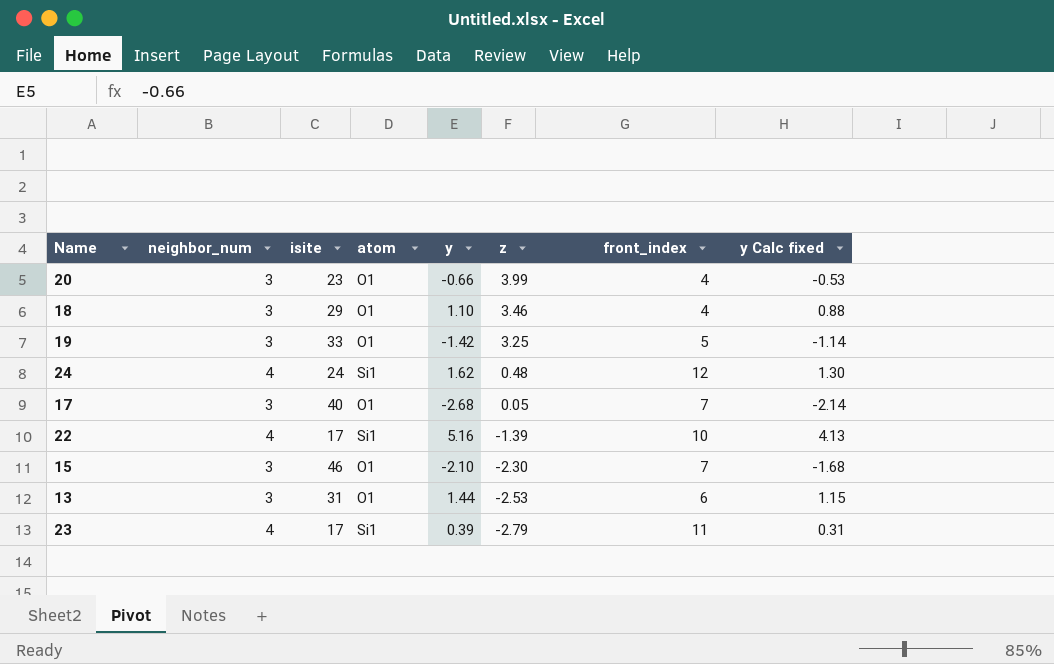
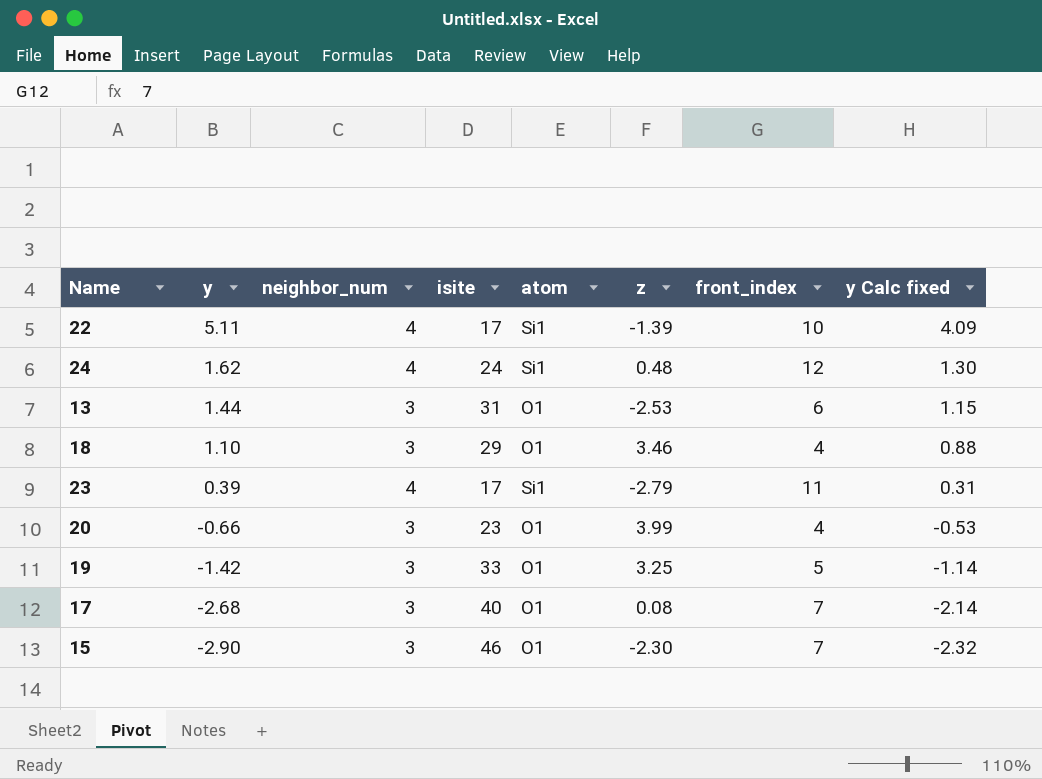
row order: z descending -> y descending
column y | position: 5 -> 2
22 | y: 5.16 -> 5.11
22 | y Calc fixed: 4.13 -> 4.09
17 | z: 0.05 -> 0.08
15 | y: -2.10 -> -2.90
15 | y Calc fixed: -1.68 -> -2.32

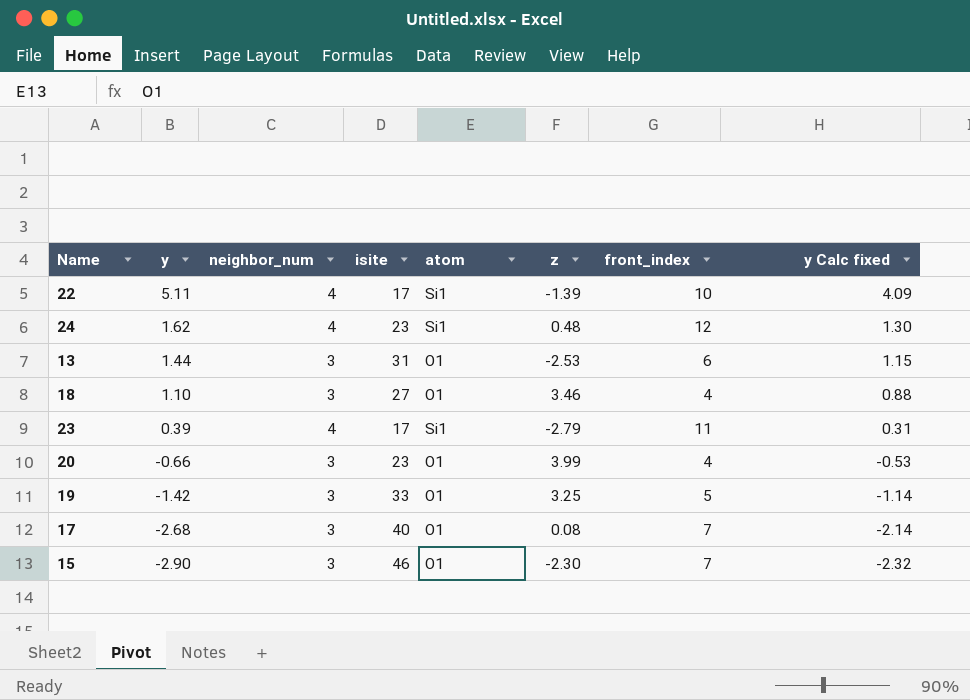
24 | isite: 24 -> 23
18 | isite: 29 -> 27

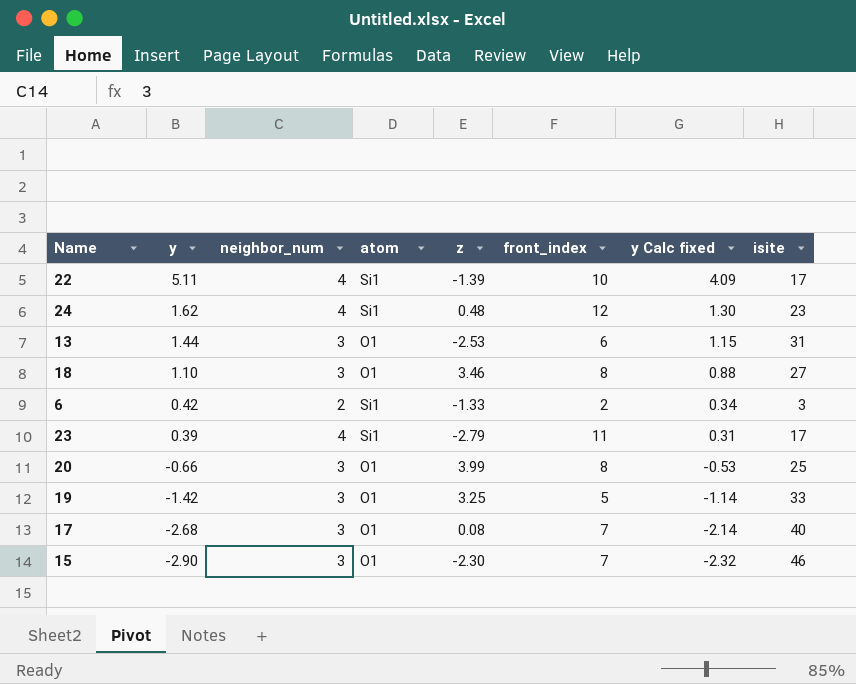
column isite | position: 4 -> 8
18 | front_index: 4 -> 8
row 6: none -> 0.42 | 2 | Si1 | -1.33 | 2 | 0.34 | 3
20 | front_index: 4 -> 8
20 | isite: 23 -> 25

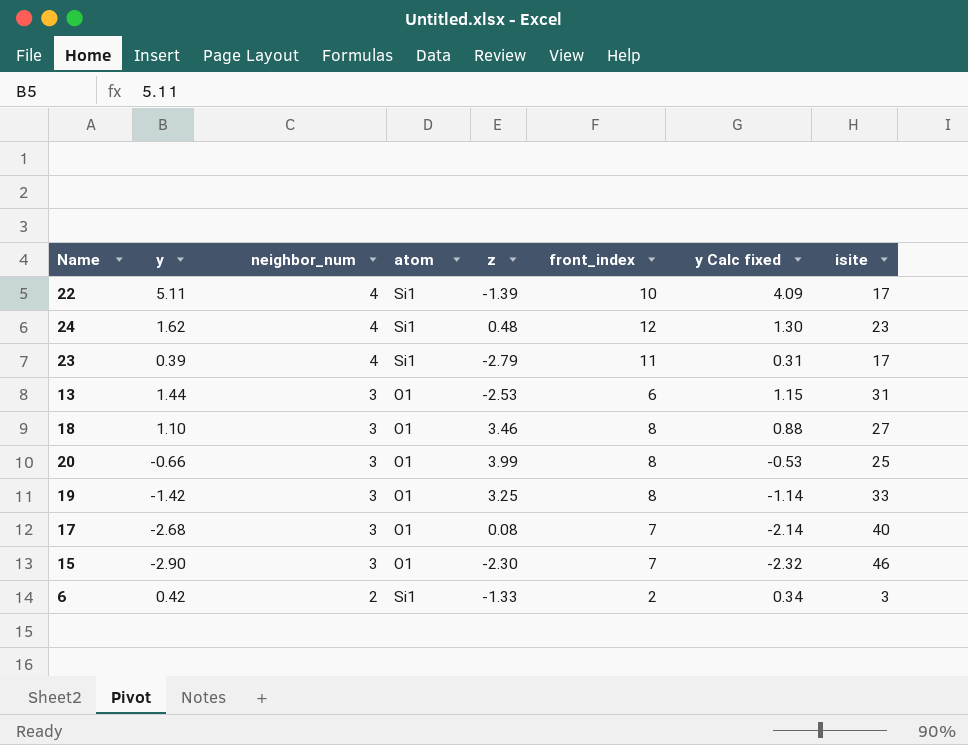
row order: y descending -> neighbor_num descending
19 | front_index: 5 -> 8

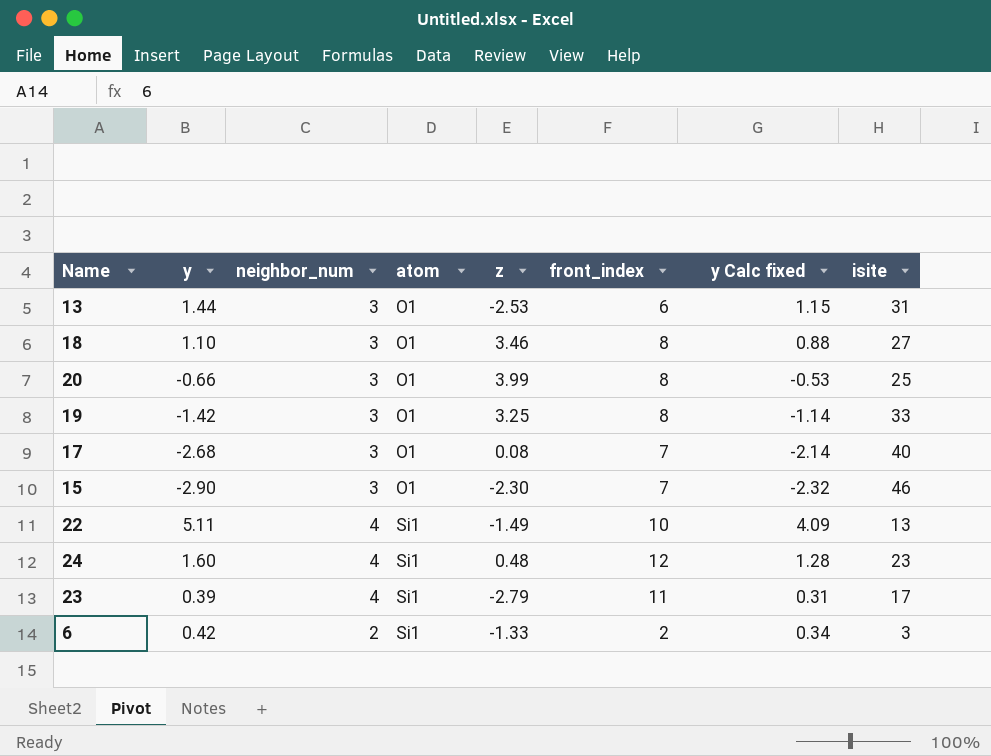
row order: neighbor_num descending -> atom ascending
22 | z: -1.39 -> -1.49
22 | isite: 17 -> 13
24 | y: 1.62 -> 1.60
24 | y Calc fixed: 1.30 -> 1.28

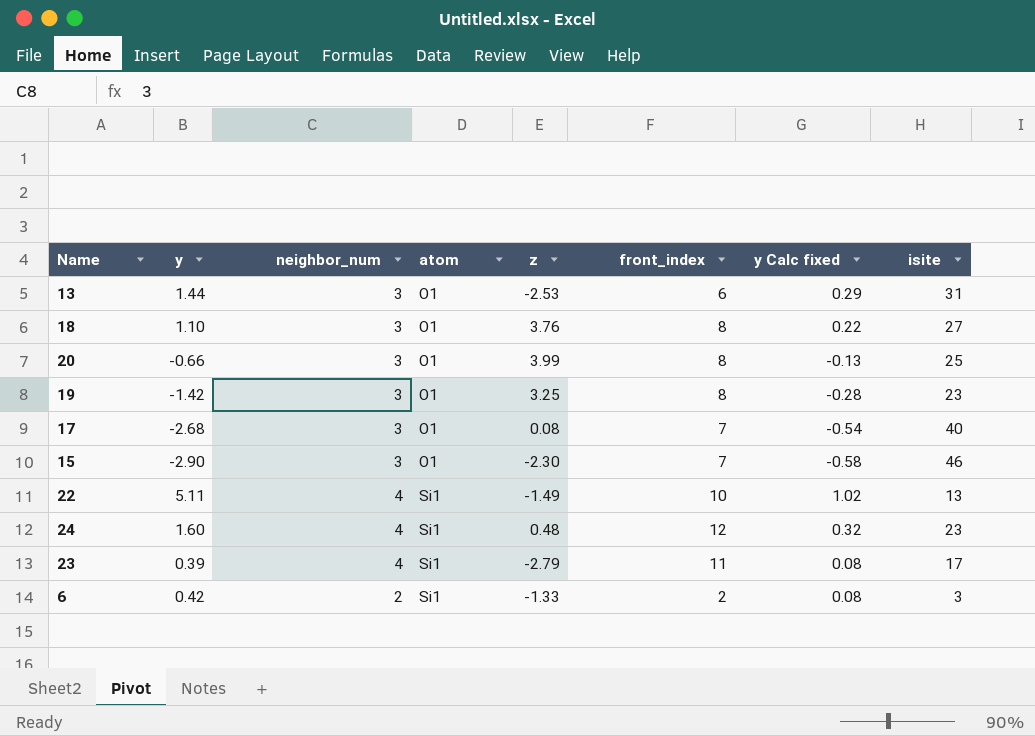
column y Calc fixed | formula: [y] * 0.8 -> [y] * 0.2
18 | z: 3.46 -> 3.76
19 | isite: 33 -> 23

